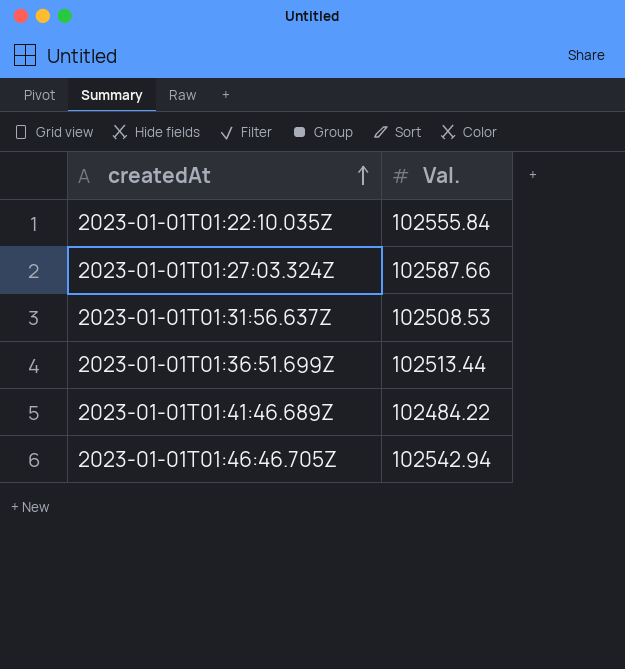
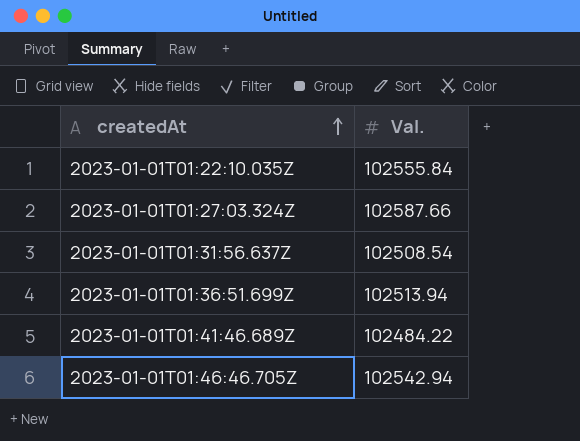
2023-01-01T01:31:56.637Z | Val.: 102508.53 -> 102508.54
2023-01-01T01:36:51.699Z | Val.: 102513.44 -> 102513.94

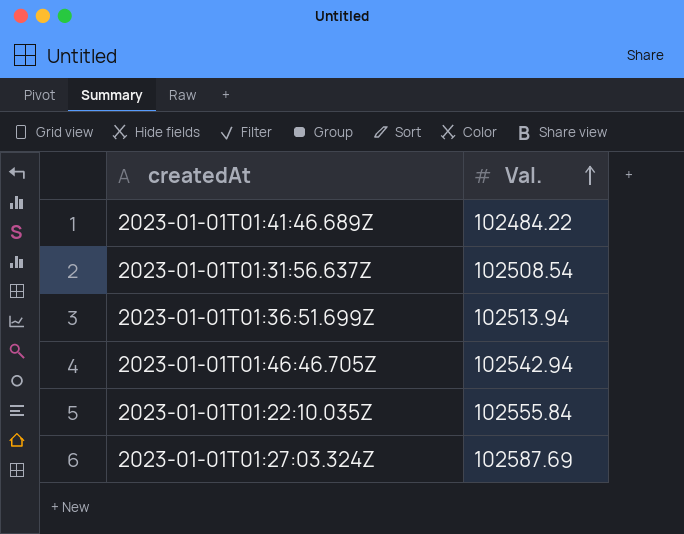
row order: createdAt ascending -> Val. ascending
2023-01-01T01:27:03.324Z | Val.: 102587.66 -> 102587.69

